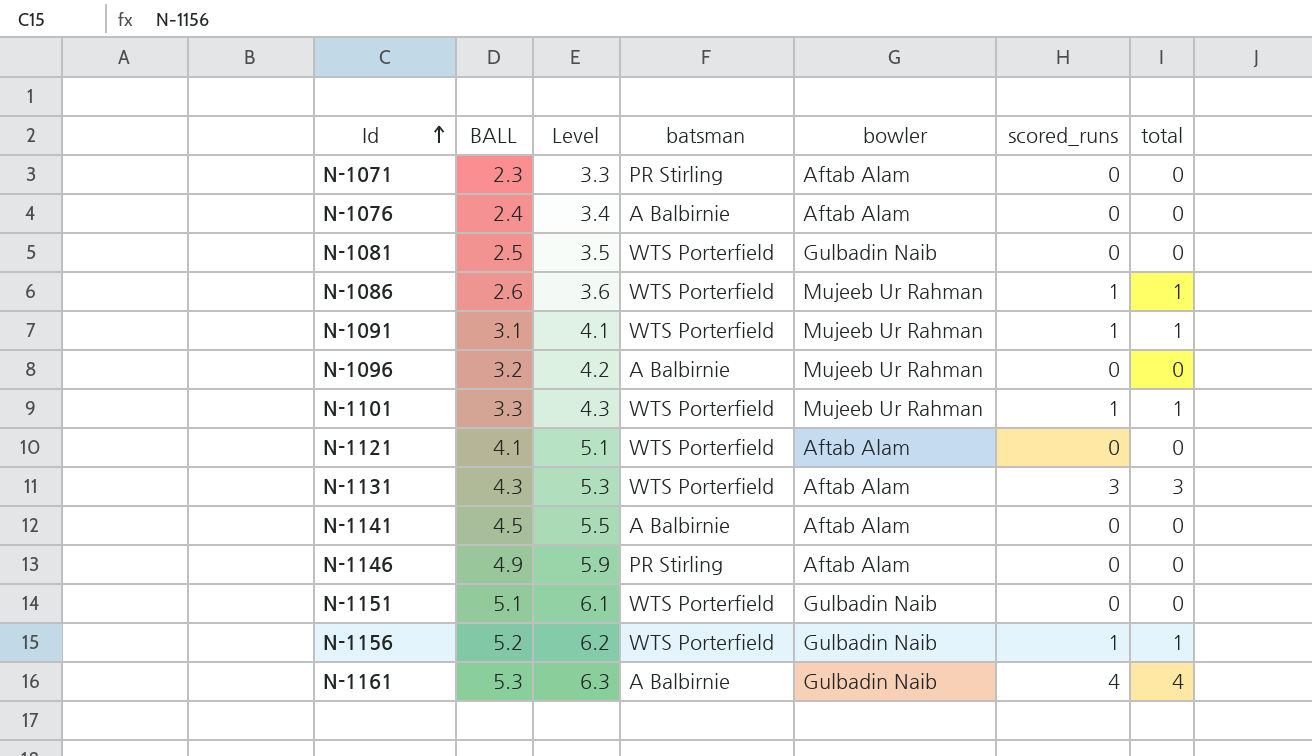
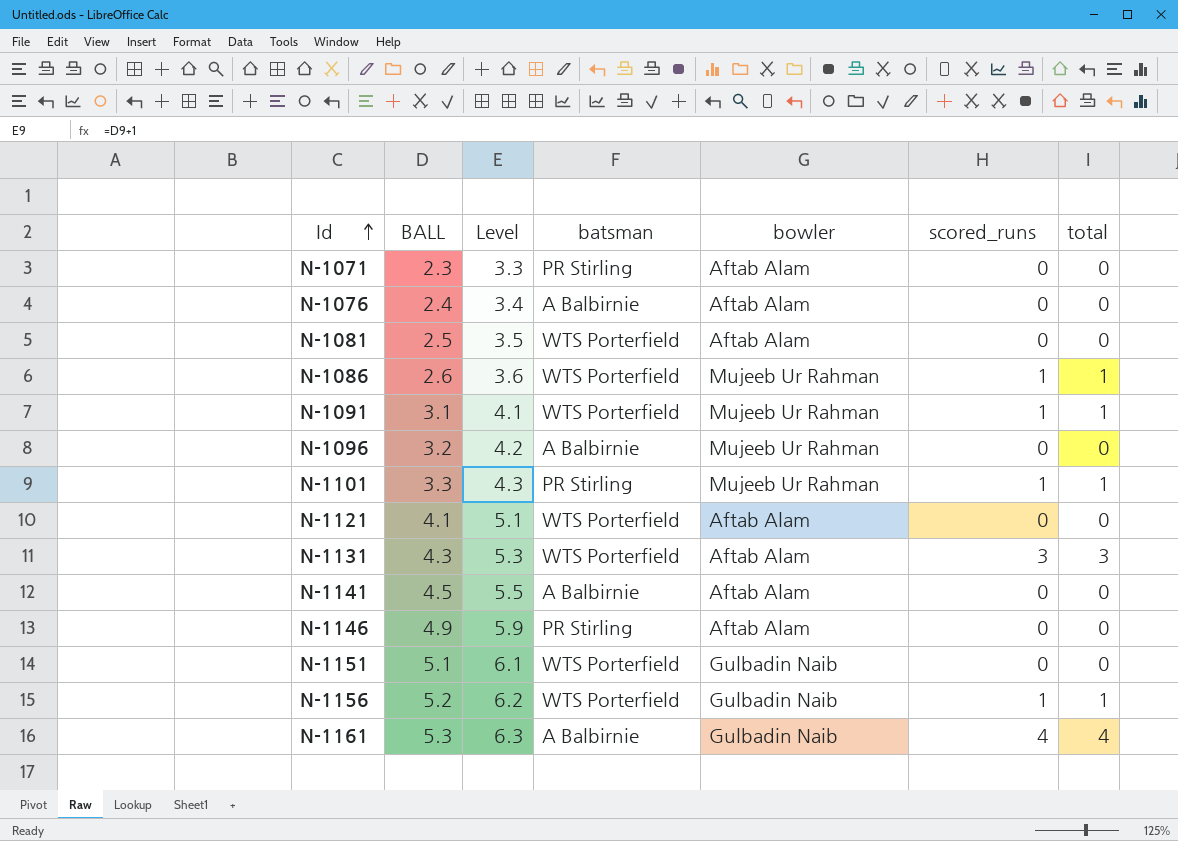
N-1081 | bowler: Gulbadin Naib -> Aftab Alam
N-1101 | batsman: WTS Porterfield -> PR Stirling

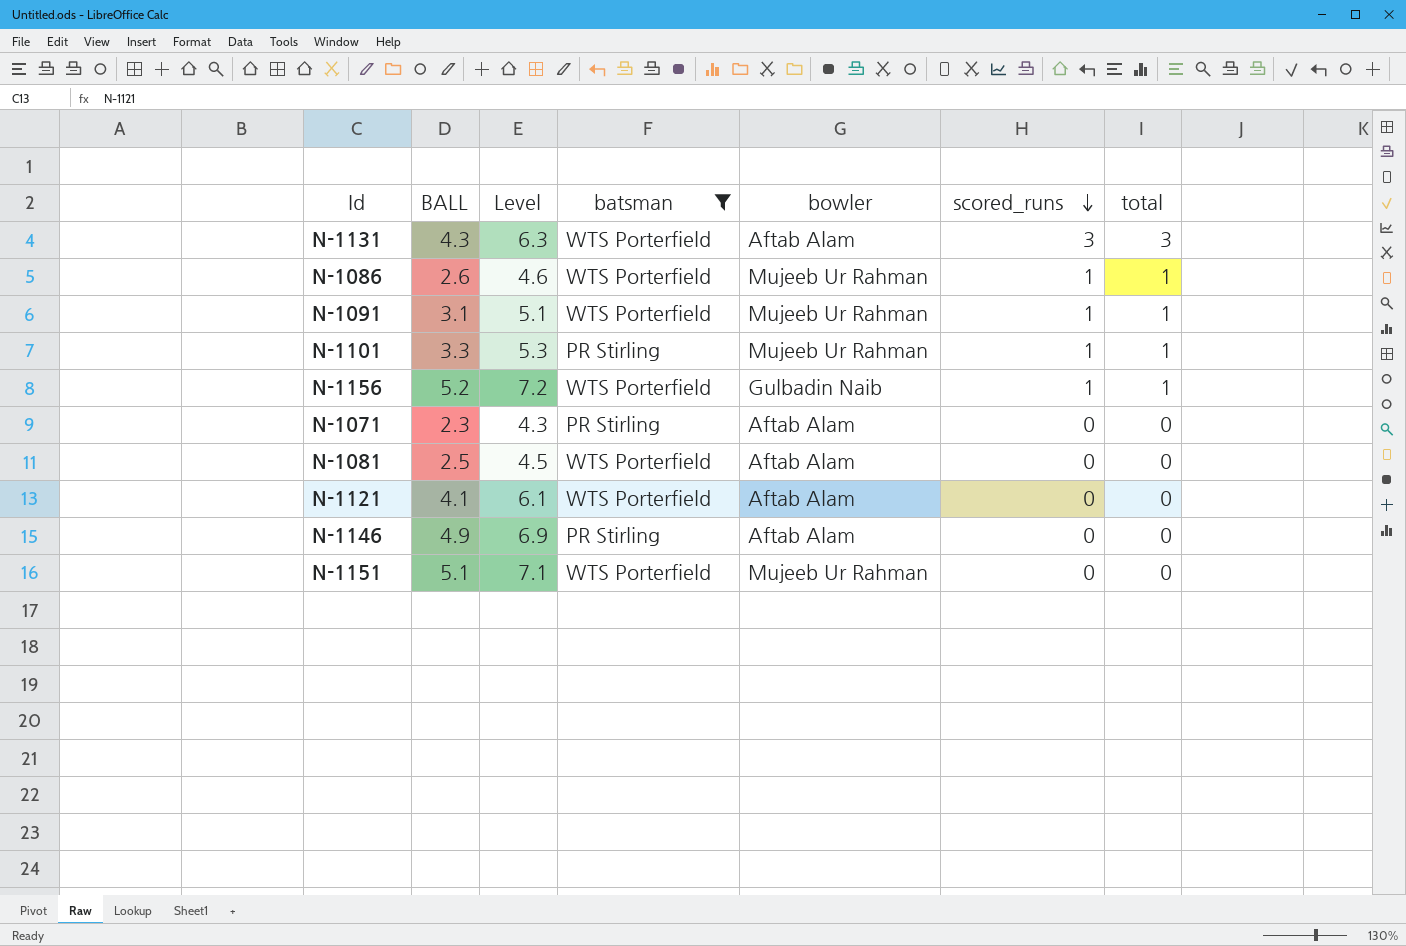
filter: none -> batsman != A Balbirnie
row order: Id ascending -> scored_runs descending
column Level | formula: [BALL] + 1 -> [BALL] + 2
N-1151 | bowler: Gulbadin Naib -> Mujeeb Ur Rahman

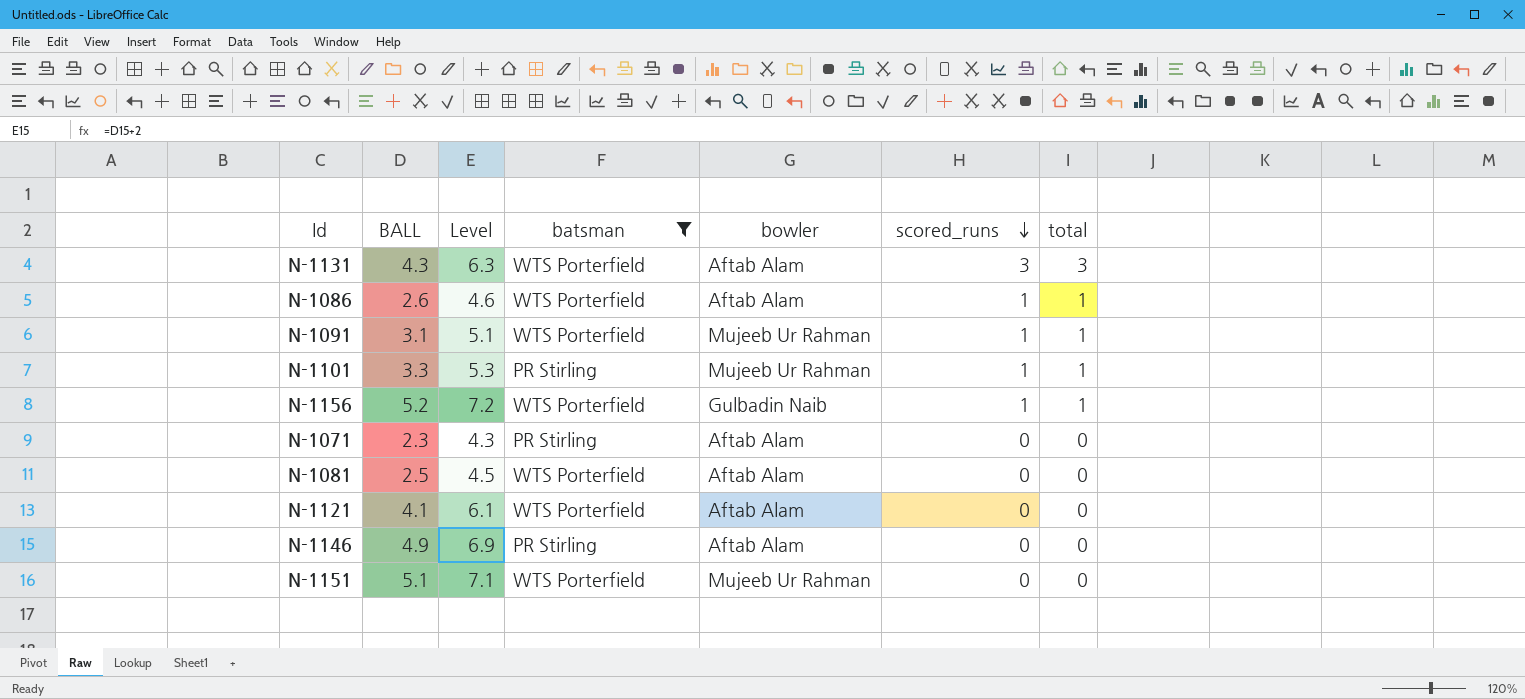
N-1086 | bowler: Mujeeb Ur Rahman -> Aftab Alam

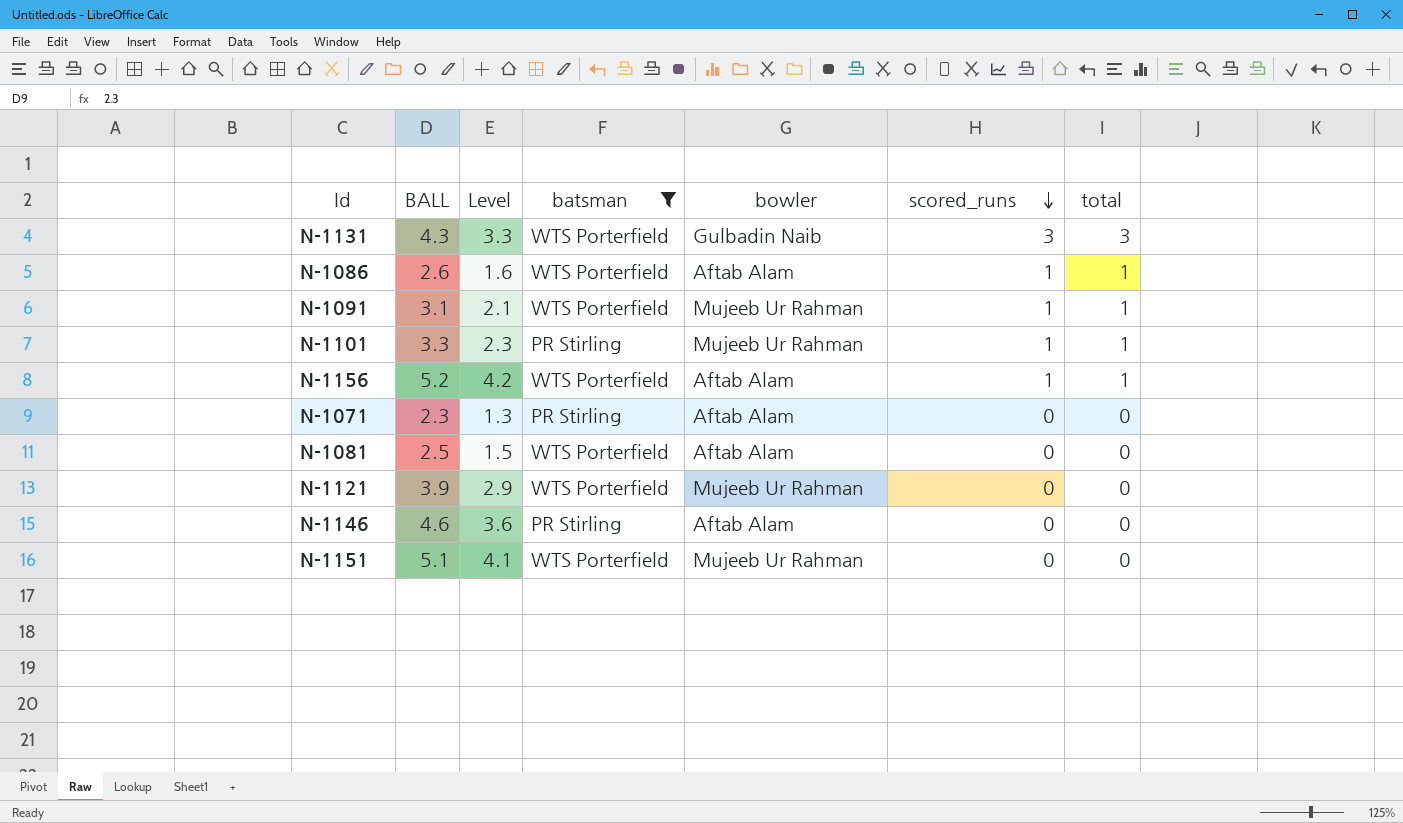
column Level | formula: [BALL] + 2 -> [BALL] - 1
N-1131 | bowler: Aftab Alam -> Gulbadin Naib
N-1156 | bowler: Gulbadin Naib -> Aftab Alam
N-1121 | BALL: 4.1 -> 3.9
N-1121 | bowler: Aftab Alam -> Mujeeb Ur Rahman
N-1146 | BALL: 4.9 -> 4.6

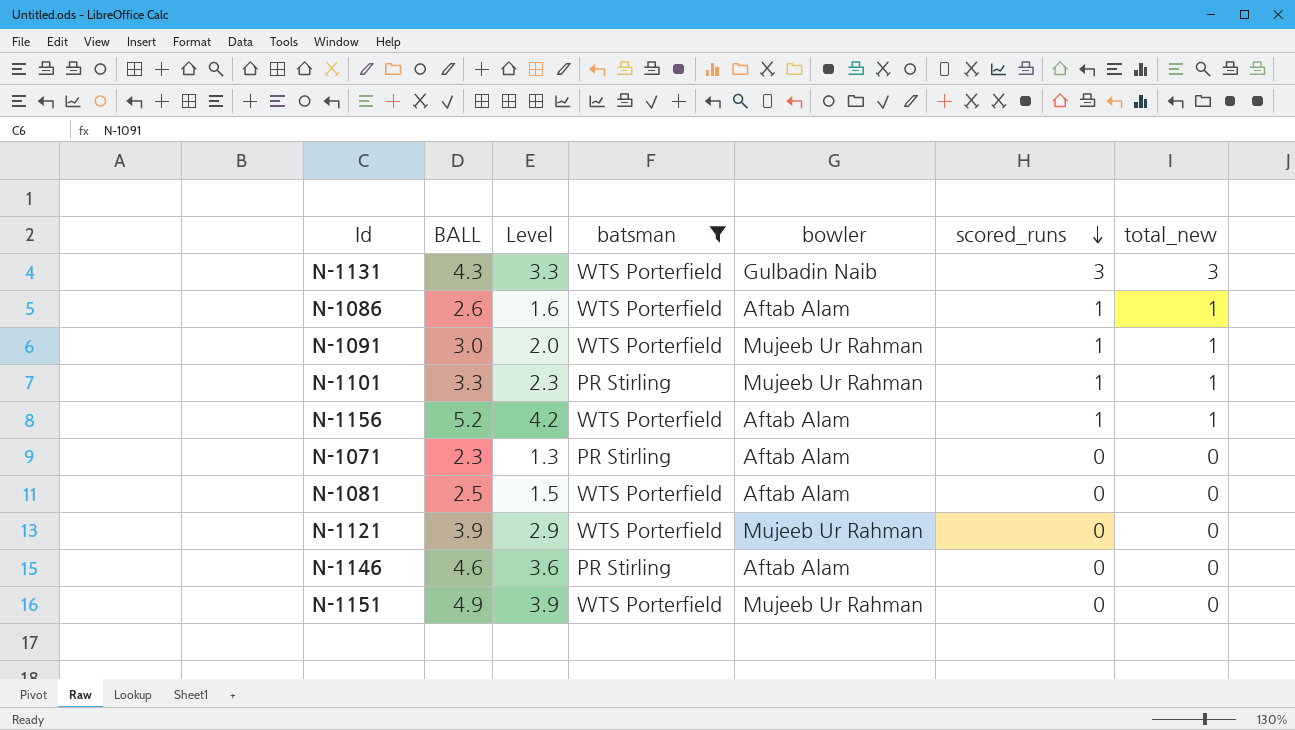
column name: total -> total_new
N-1091 | BALL: 3.1 -> 3.0
N-1091 | Level: 2.1 -> 2.0
N-1151 | BALL: 5.1 -> 4.9
N-1151 | Level: 4.1 -> 3.9

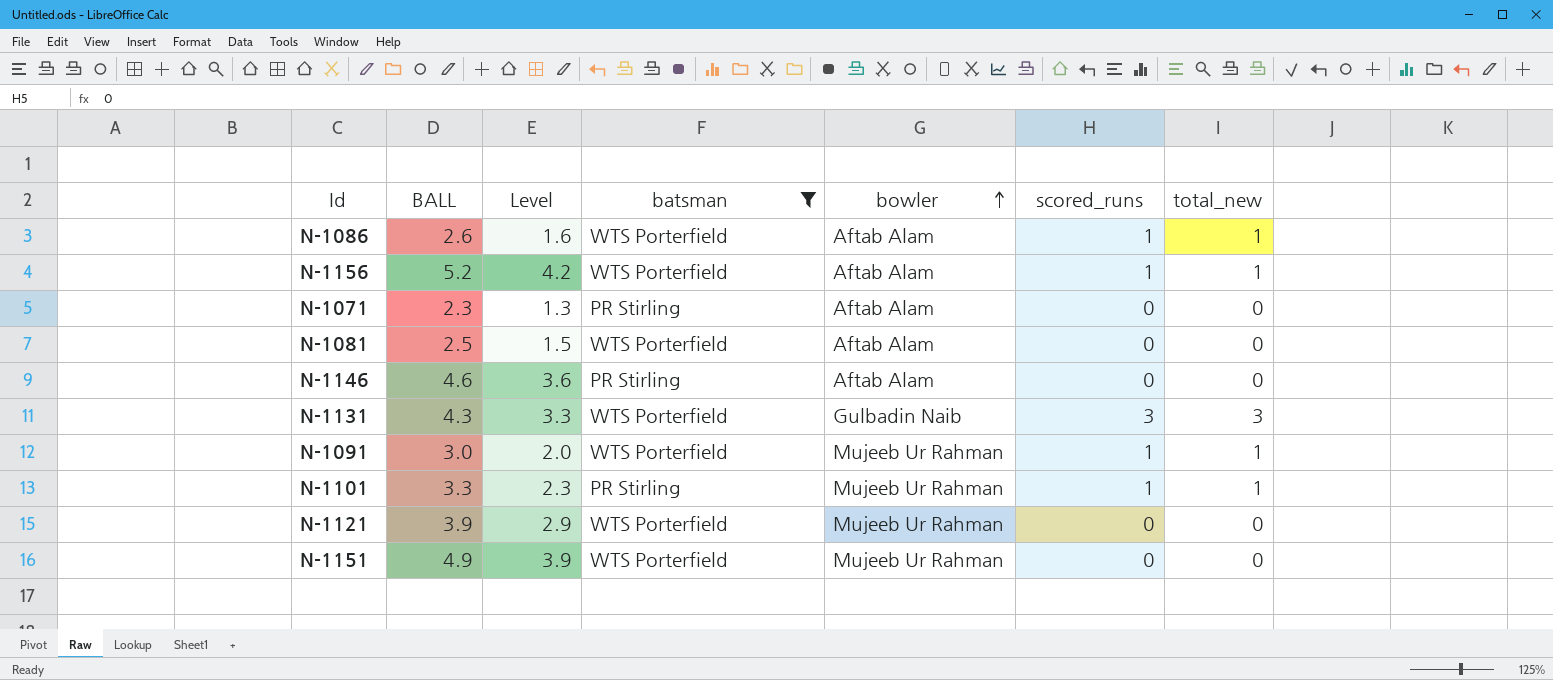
row order: scored_runs descending -> bowler ascending

